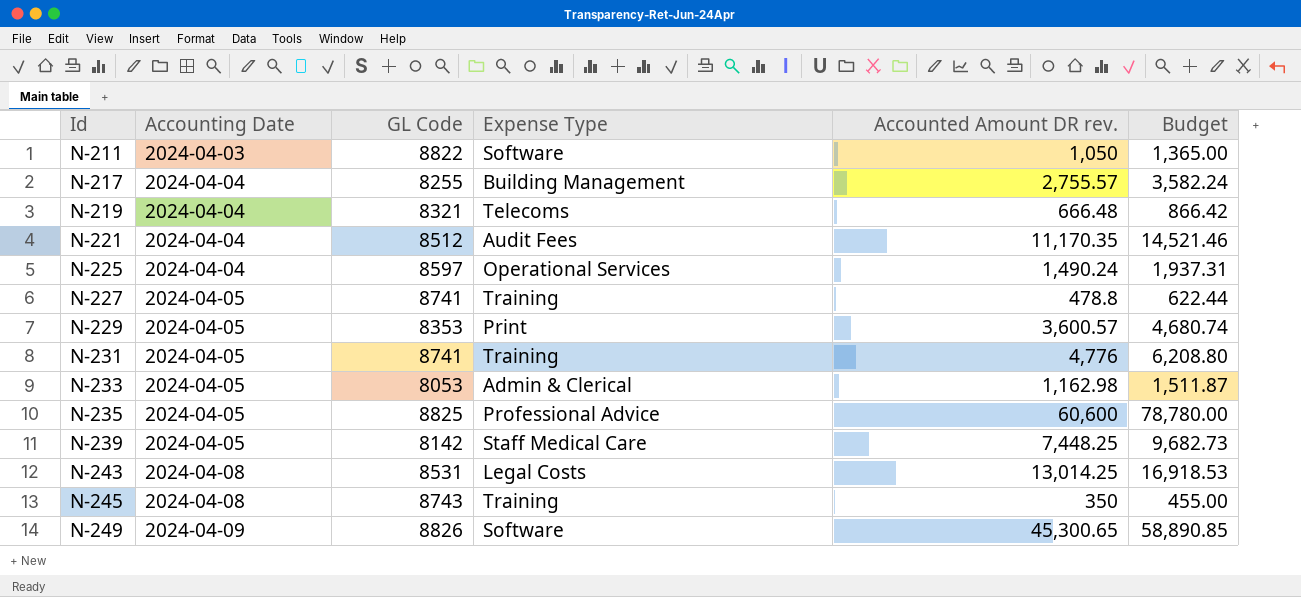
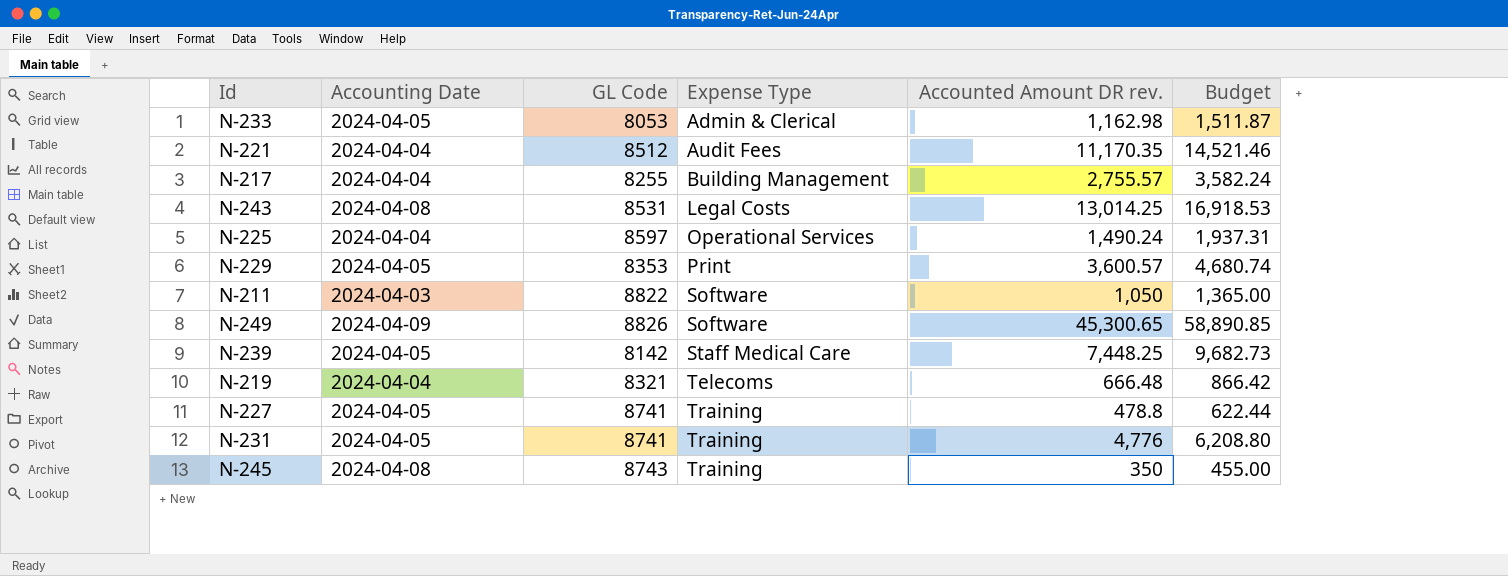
row order: Id ascending -> Expense Type ascending
row N-235: 2024-04-05 | 8825 | Professional Advice | 60,600 | 78,780.00 -> none

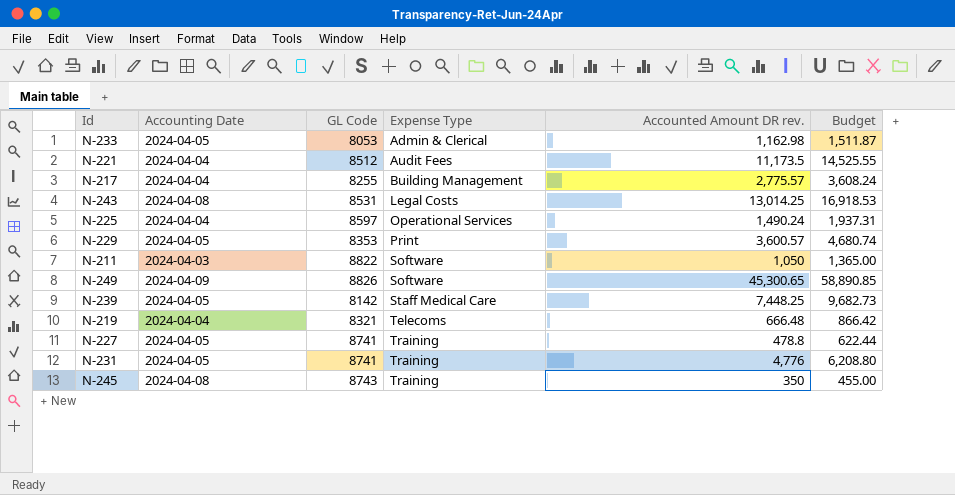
N-221 | Accounted Amount DR rev.: 11,170.35 -> 11,173.5
N-221 | Budget: 14,521.46 -> 14,525.55
N-217 | Accounted Amount DR rev.: 2,755.57 -> 2,775.57
N-217 | Budget: 3,582.24 -> 3,608.24

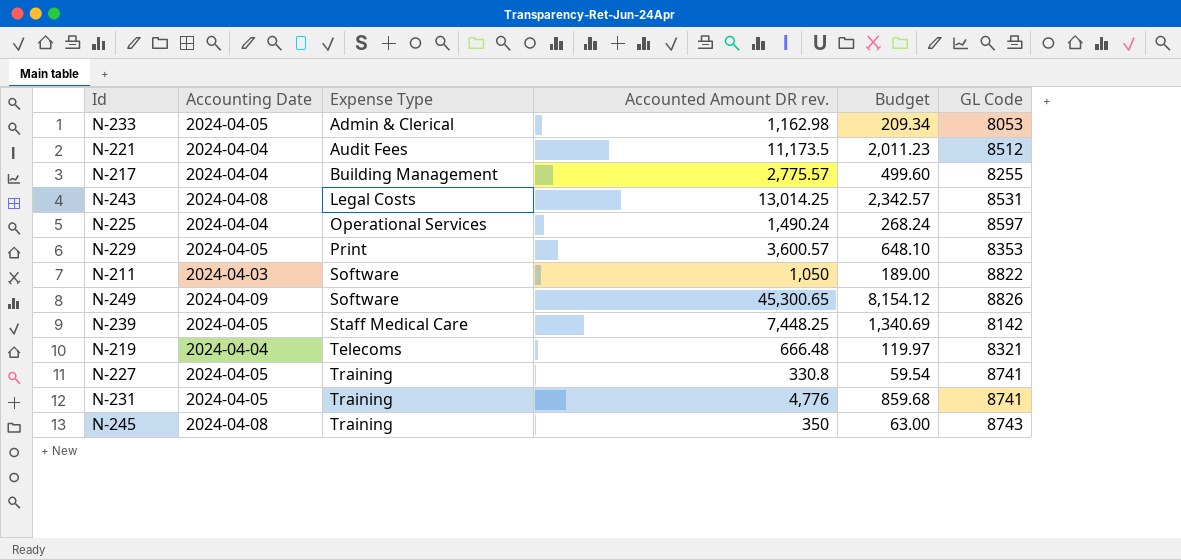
column Budget | formula: [Accounted Amount DR rev.] * 1.3 -> [Accounted Amount DR rev.] * 0.18
column GL Code | position: 3 -> 6
N-227 | Accounted Amount DR rev.: 478.8 -> 330.8

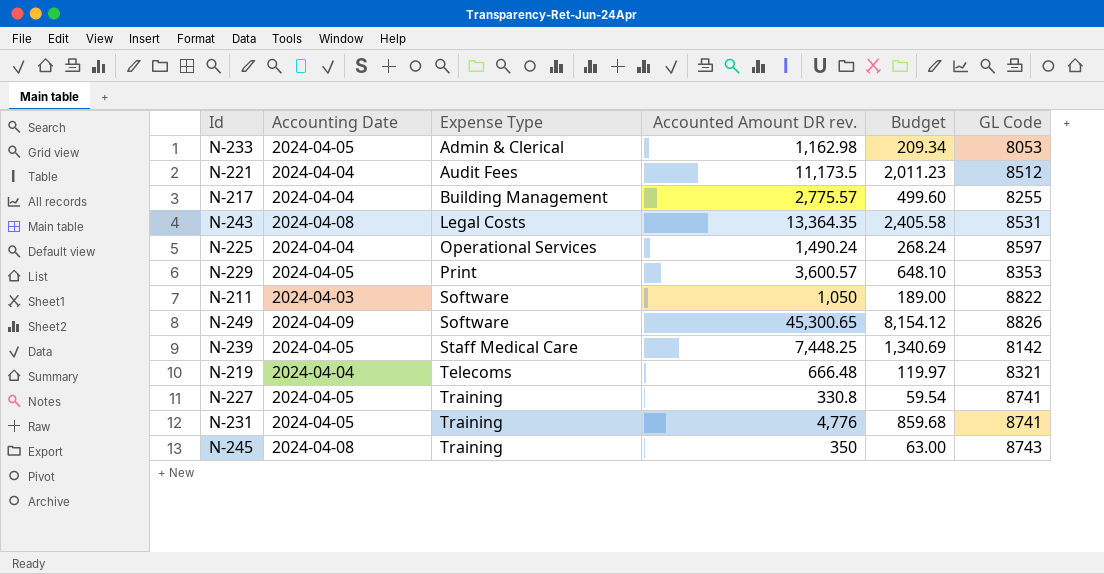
N-243 | Accounted Amount DR rev.: 13,014.25 -> 13,364.35
N-243 | Budget: 2,342.57 -> 2,405.58

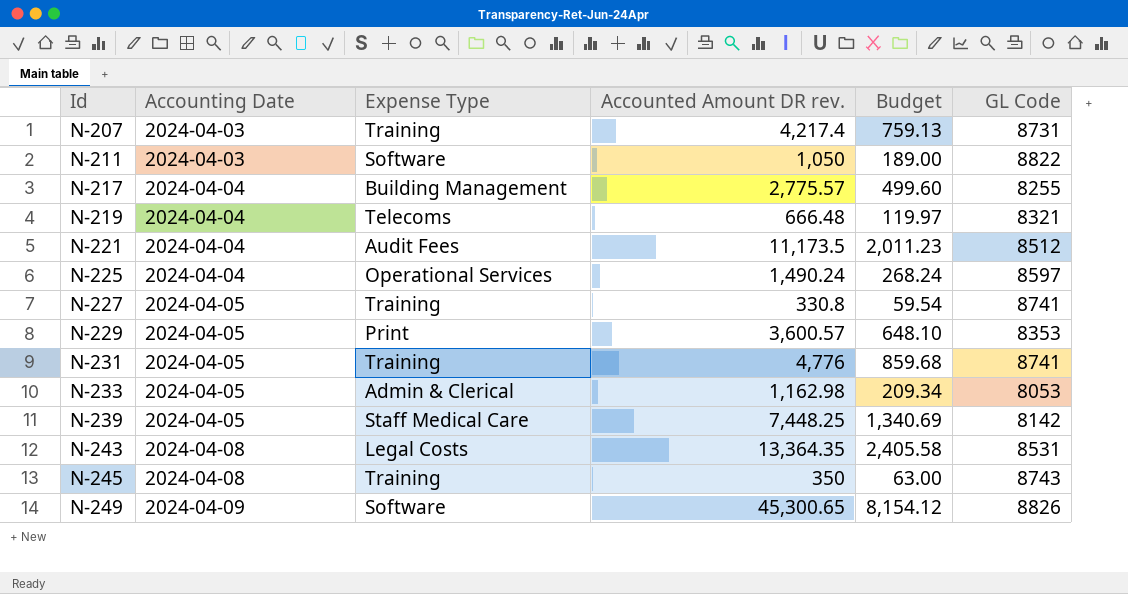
row order: Expense Type ascending -> Id ascending
row N-207: none -> 2024-04-03 | Training | 4,217.4 | 759.13 | 8731

